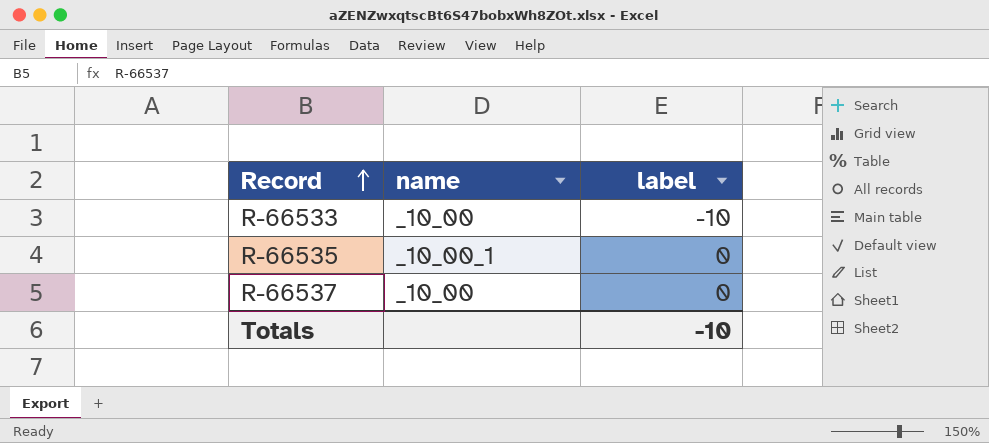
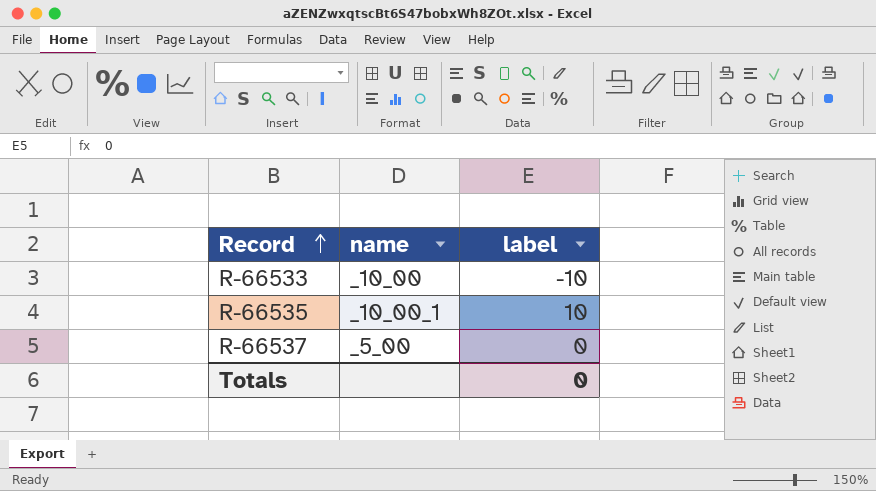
R-66535 | label: 0 -> 10
R-66537 | name: _10_00 -> _5_00
Totals | label: -10 -> 0

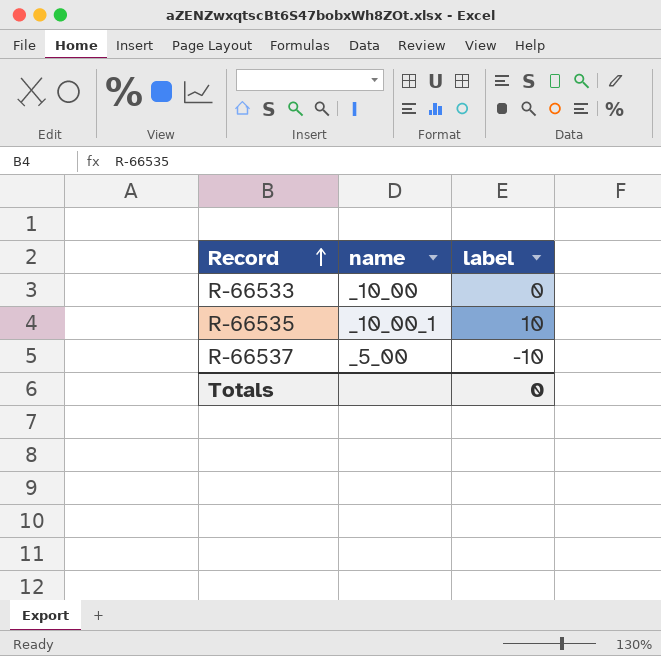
R-66533 | label: -10 -> 0
R-66537 | label: 0 -> -10

